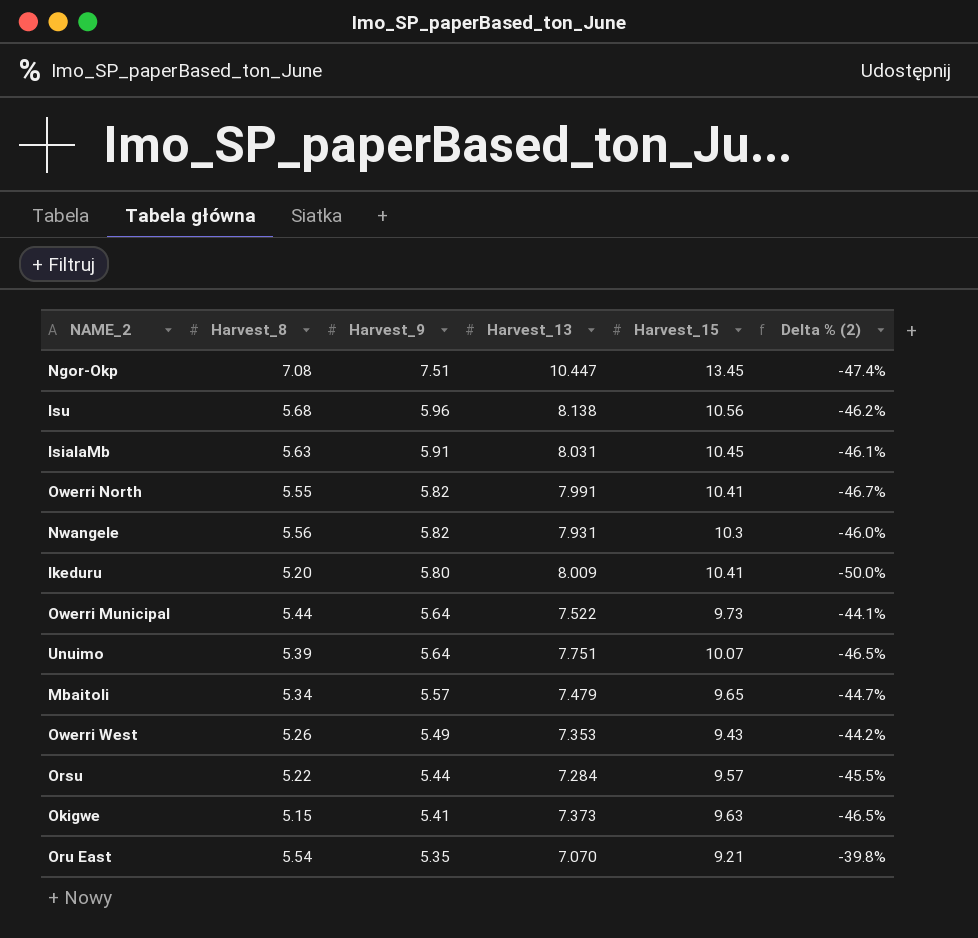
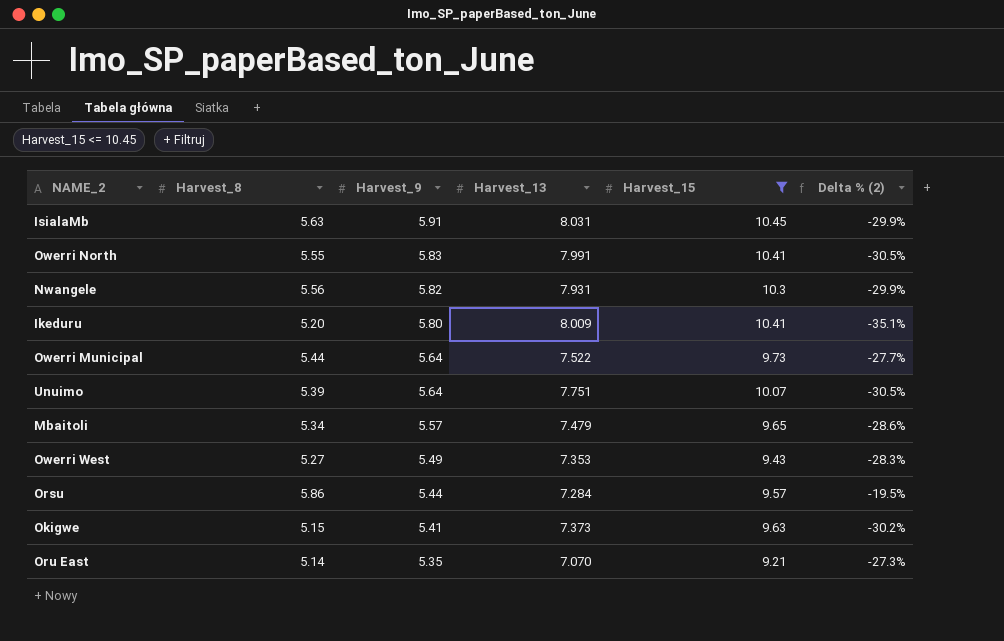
filter: none -> Harvest_15 <= 10.45
column Delta % (2) | formula: ([Harvest_8] - [Harvest_15]) / [Harvest_15] -> ([Harvest_8] - [Harvest_13]) / [Harvest_13]
Owerri North | Harvest_9: 5.82 -> 5.83
Owerri West | Harvest_8: 5.26 -> 5.27
Orsu | Harvest_8: 5.22 -> 5.86
Oru East | Harvest_8: 5.54 -> 5.14

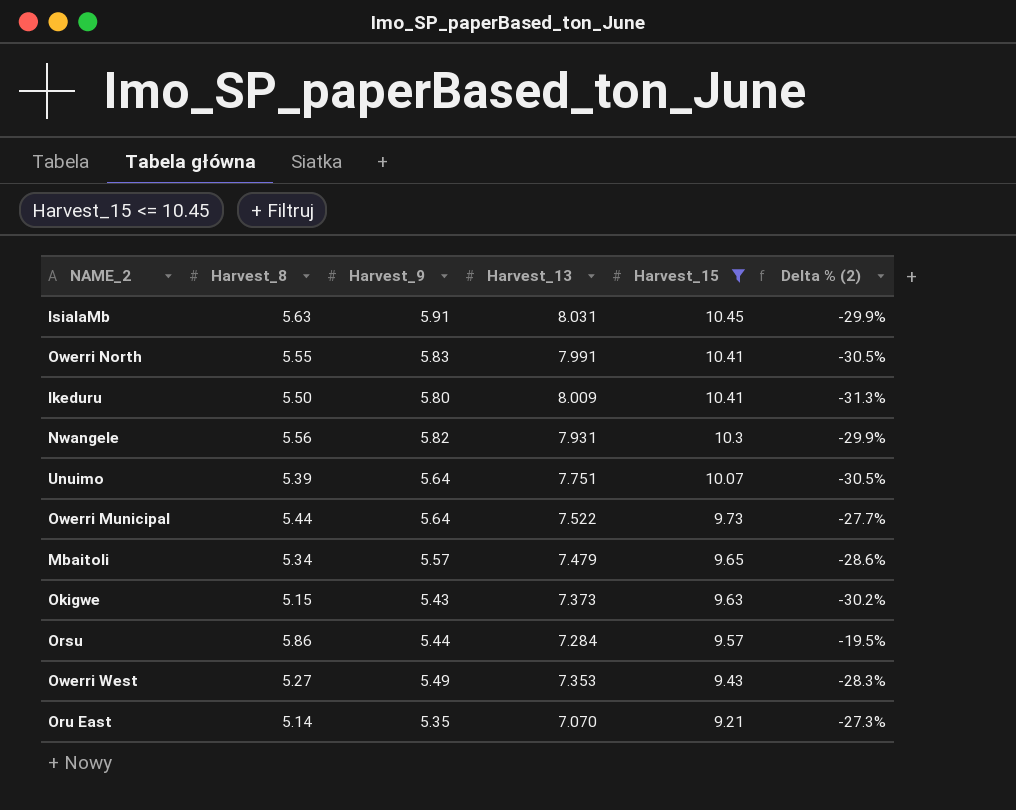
row order: Harvest_9 descending -> Harvest_15 descending
Ikeduru | Harvest_8: 5.20 -> 5.50
Ikeduru | Delta % (2): -35.1% -> -31.3%
Okigwe | Harvest_9: 5.41 -> 5.43

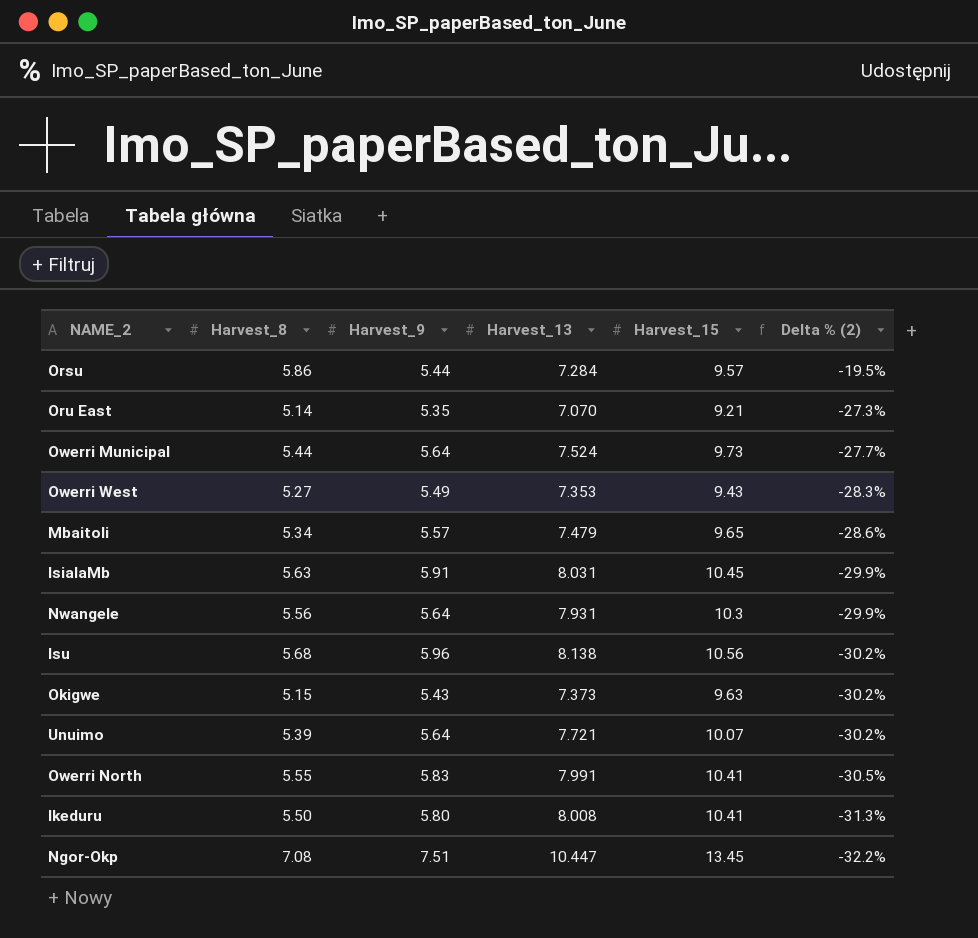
filter: Harvest_15 <= 10.45 -> none
row order: Harvest_15 descending -> Delta % (2) descending
Owerri Municipal | Harvest_13: 7.522 -> 7.524
Nwangele | Harvest_9: 5.82 -> 5.64
Unuimo | Harvest_13: 7.751 -> 7.721
Unuimo | Delta % (2): -30.5% -> -30.2%
Ikeduru | Harvest_13: 8.009 -> 8.008

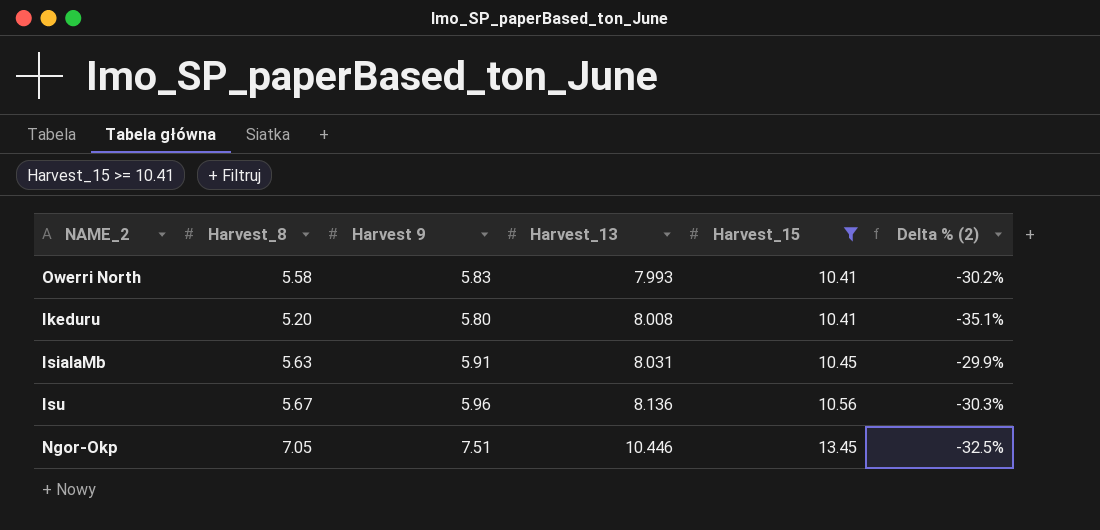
filter: none -> Harvest_15 >= 10.41
row order: Delta % (2) descending -> Harvest_13 ascending
column name: Harvest_9 -> Harvest 9
Owerri North | Harvest_8: 5.55 -> 5.58
Owerri North | Harvest_13: 7.991 -> 7.993
Owerri North | Delta % (2): -30.5% -> -30.2%
Ikeduru | Harvest_8: 5.50 -> 5.20
Ikeduru | Delta % (2): -31.3% -> -35.1%
Isu | Harvest_8: 5.68 -> 5.67
Isu | Harvest_13: 8.138 -> 8.136
Isu | Delta % (2): -30.2% -> -30.3%
Ngor-Okp | Harvest_8: 7.08 -> 7.05
Ngor-Okp | Harvest_13: 10.447 -> 10.446
Ngor-Okp | Delta % (2): -32.2% -> -32.5%

